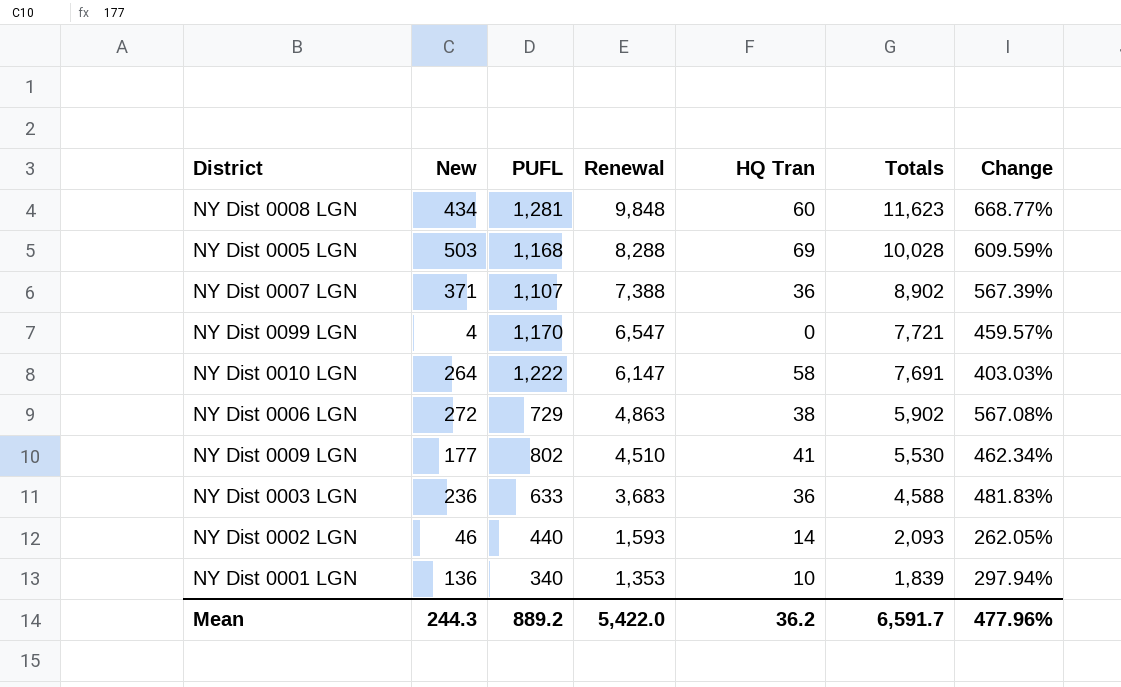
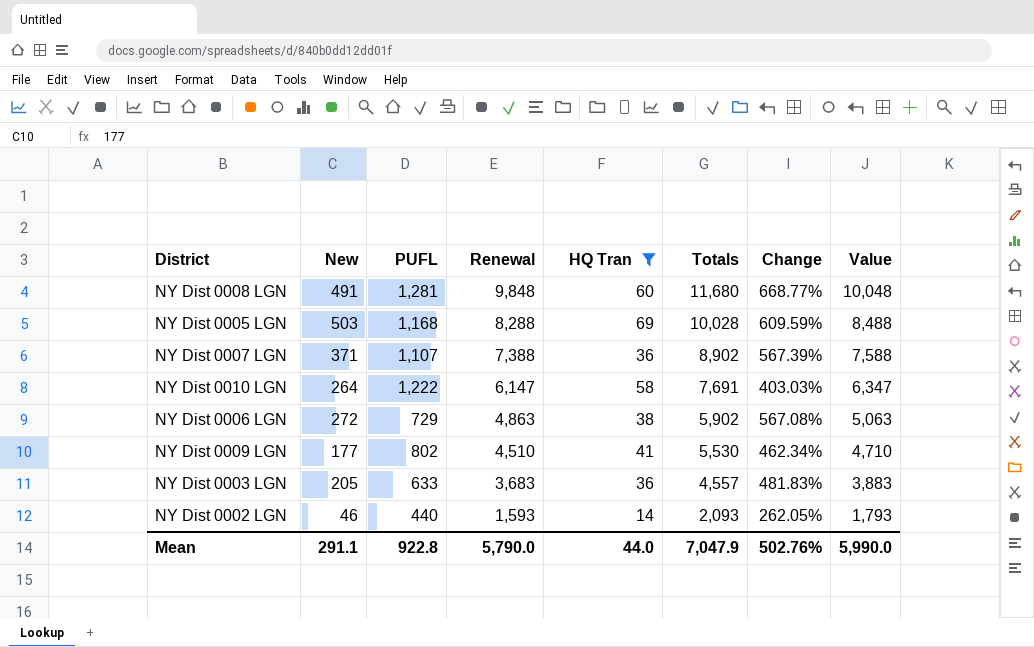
filter: none -> HQ Tran >= 14
column Value | formula: none -> [Renewal] + 200
NY Dist 0008 LGN | New: 434 -> 491
NY Dist 0008 LGN | Totals: 11,623 -> 11,680
NY Dist 0003 LGN | New: 236 -> 205
NY Dist 0003 LGN | Totals: 4,588 -> 4,557
Mean | New: 244.3 -> 291.1
Mean | PUFL: 889.2 -> 922.8
Mean | Renewal: 5,422.0 -> 5,790.0
Mean | HQ Tran: 36.2 -> 44.0
Mean | Totals: 6,591.7 -> 7,047.9
Mean | Change: 477.96% -> 502.76%

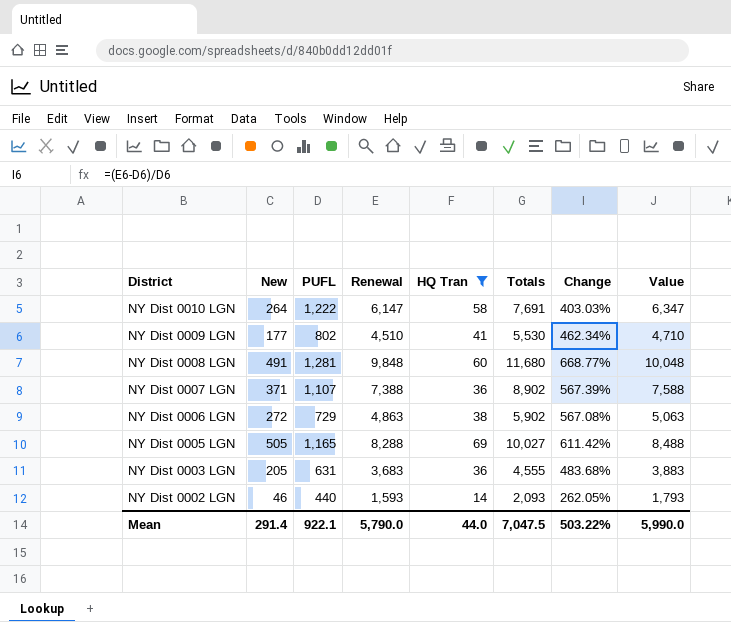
row order: Renewal descending -> District descending
NY Dist 0005 LGN | New: 503 -> 505
NY Dist 0005 LGN | PUFL: 1,168 -> 1,165
NY Dist 0005 LGN | Totals: 10,028 -> 10,027
NY Dist 0005 LGN | Change: 609.59% -> 611.42%
NY Dist 0003 LGN | PUFL: 633 -> 631
NY Dist 0003 LGN | Totals: 4,557 -> 4,555
NY Dist 0003 LGN | Change: 481.83% -> 483.68%
Mean | New: 291.1 -> 291.4
Mean | PUFL: 922.8 -> 922.1
Mean | Totals: 7,047.9 -> 7,047.5
Mean | Change: 502.76% -> 503.22%

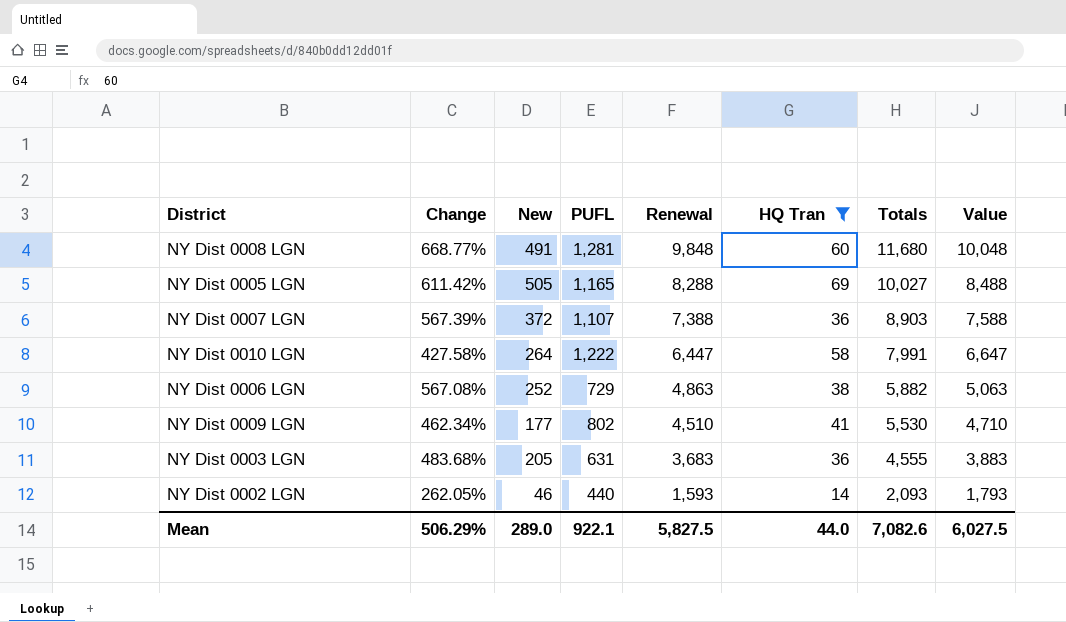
row order: District descending -> Renewal descending
column Change | position: 7 -> 2
NY Dist 0007 LGN | New: 371 -> 372
NY Dist 0007 LGN | Totals: 8,902 -> 8,903
NY Dist 0010 LGN | Change: 403.03% -> 427.58%
NY Dist 0010 LGN | Renewal: 6,147 -> 6,447
NY Dist 0010 LGN | Totals: 7,691 -> 7,991
NY Dist 0010 LGN | Value: 6,347 -> 6,647
NY Dist 0006 LGN | New: 272 -> 252
NY Dist 0006 LGN | Totals: 5,902 -> 5,882
Mean | Change: 503.22% -> 506.29%
Mean | New: 291.4 -> 289.0
Mean | Renewal: 5,790.0 -> 5,827.5
Mean | Totals: 7,047.5 -> 7,082.6
Mean | Value: 5,990.0 -> 6,027.5

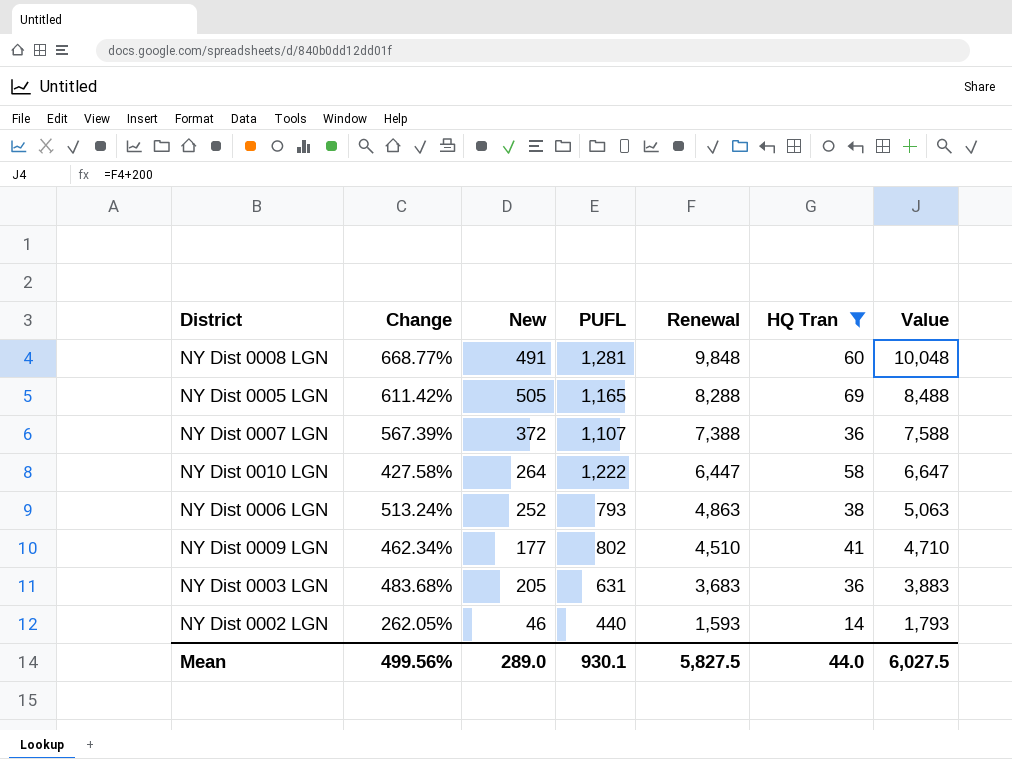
column Totals | formula: [New] + [PUFL] + [Renewal] + [HQ Tran] -> none
NY Dist 0006 LGN | Change: 567.08% -> 513.24%
NY Dist 0006 LGN | PUFL: 729 -> 793
Mean | Change: 506.29% -> 499.56%
Mean | PUFL: 922.1 -> 930.1

